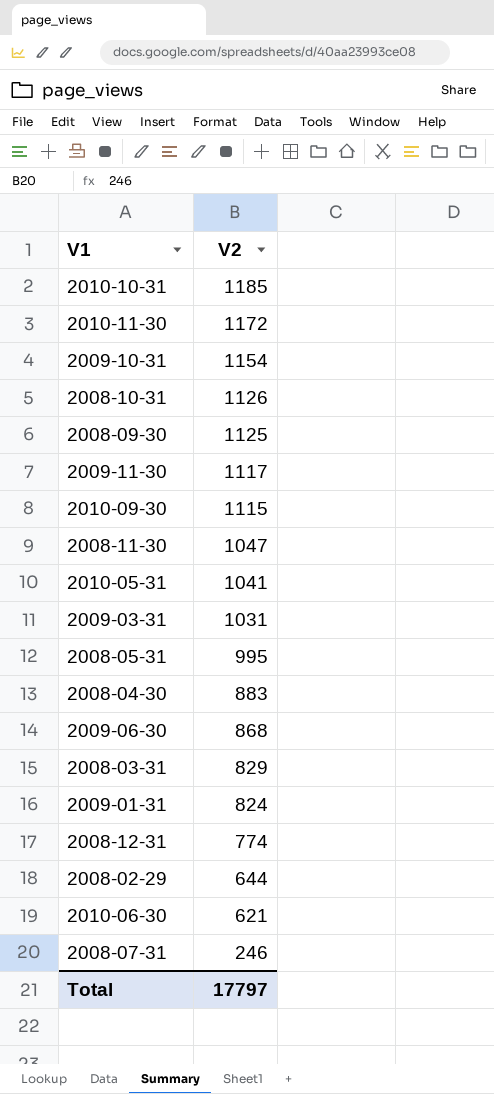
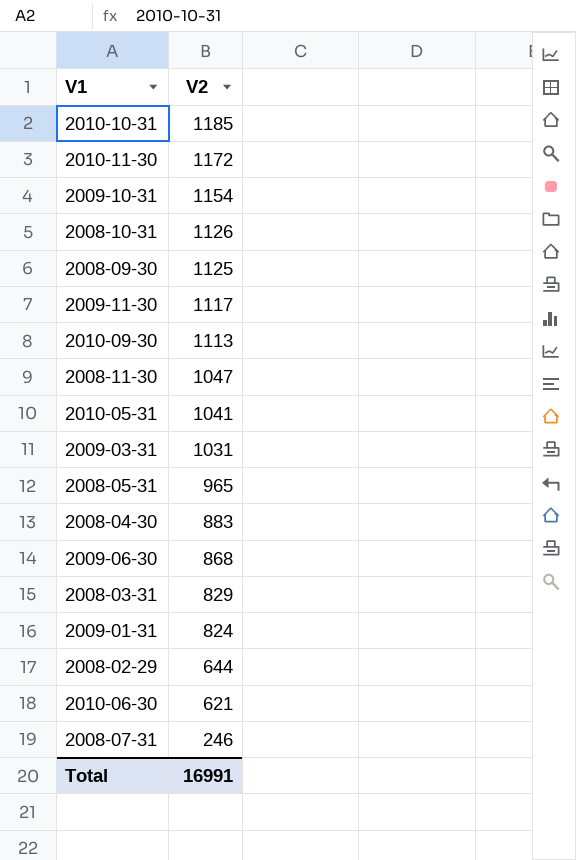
row 2008-12-31: 774 -> none
2010-09-30 | V2: 1115 -> 1113
2008-05-31 | V2: 995 -> 965
Total | V2: 17797 -> 16991

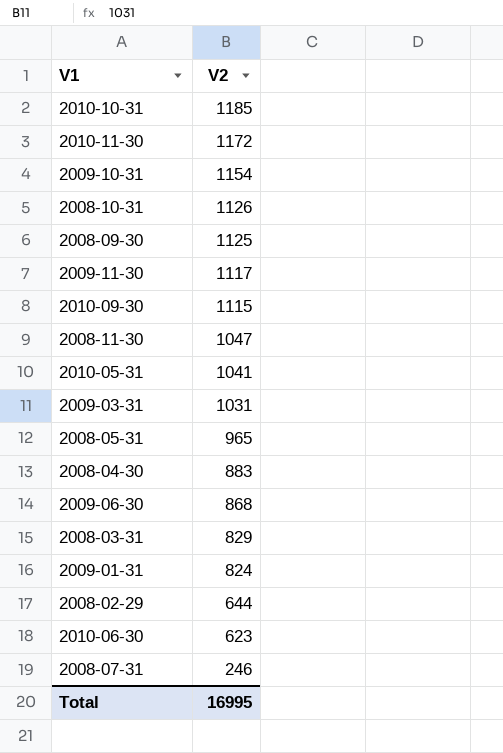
2010-09-30 | V2: 1113 -> 1115
2010-06-30 | V2: 621 -> 623
Total | V2: 16991 -> 16995

